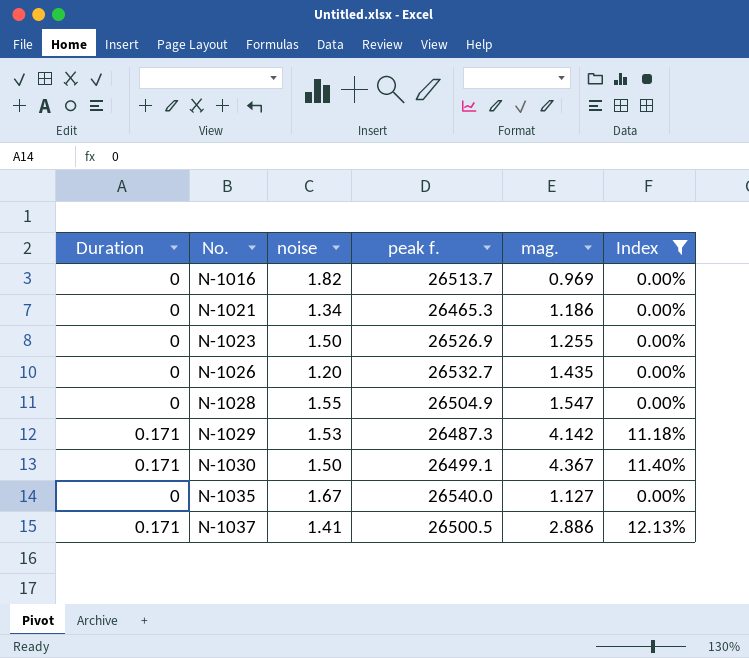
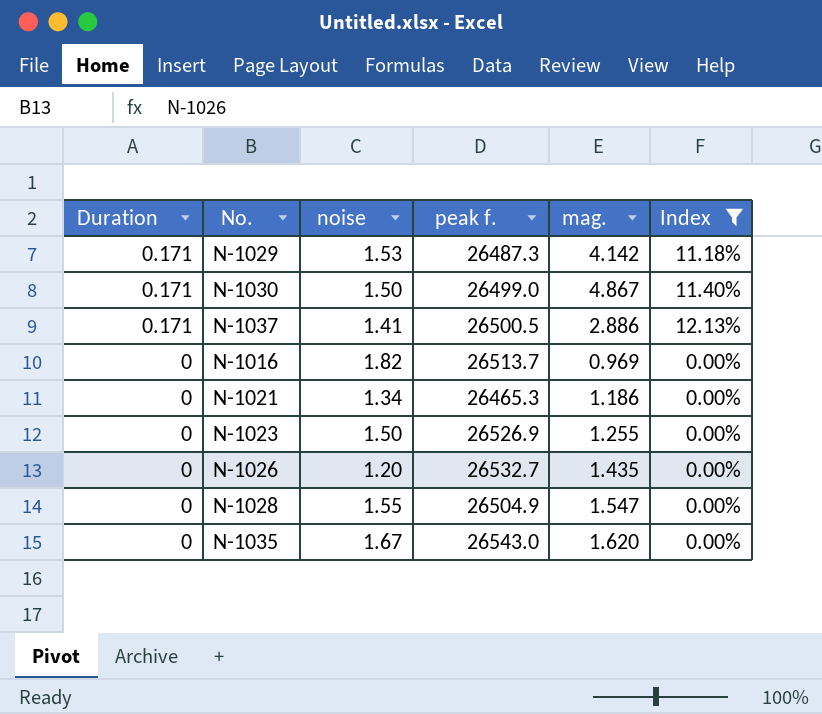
row order: No. ascending -> Duration descending
N-1030 | peak f.: 26499.1 -> 26499.0
N-1030 | mag.: 4.367 -> 4.867
N-1035 | peak f.: 26540.0 -> 26543.0
N-1035 | mag.: 1.127 -> 1.620

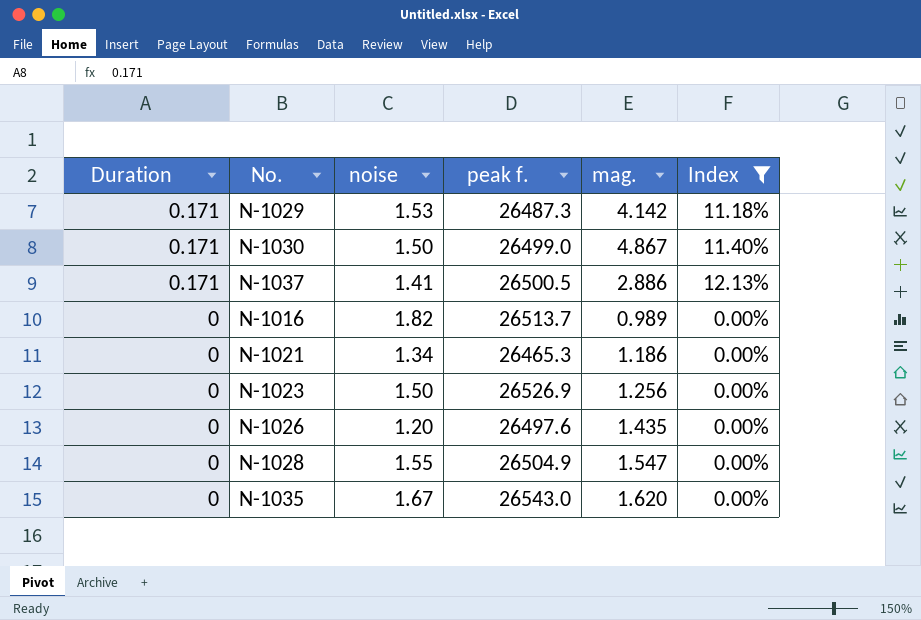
N-1016 | mag.: 0.969 -> 0.989
N-1023 | mag.: 1.255 -> 1.256
N-1026 | peak f.: 26532.7 -> 26497.6

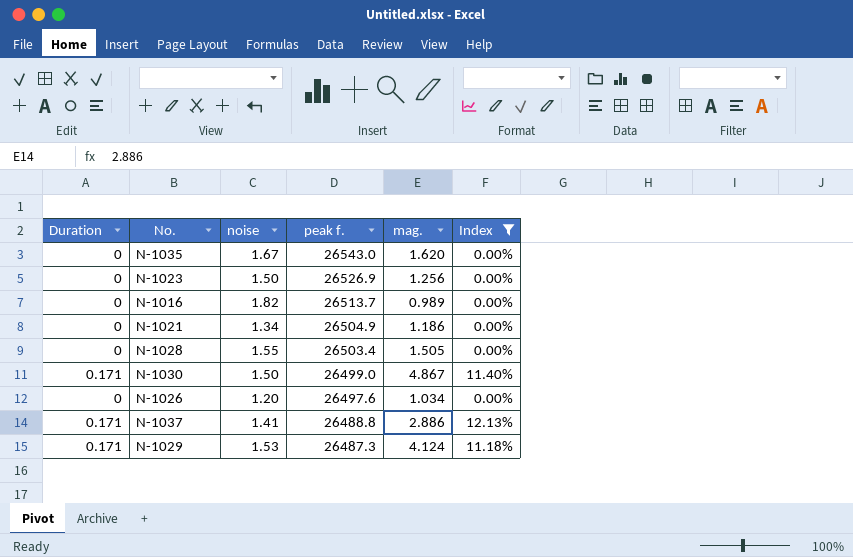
row order: Duration descending -> peak f. descending
N-1021 | peak f.: 26465.3 -> 26504.9
N-1028 | peak f.: 26504.9 -> 26503.4
N-1028 | mag.: 1.547 -> 1.505
N-1026 | mag.: 1.435 -> 1.034
N-1037 | peak f.: 26500.5 -> 26488.8
N-1029 | mag.: 4.142 -> 4.124

